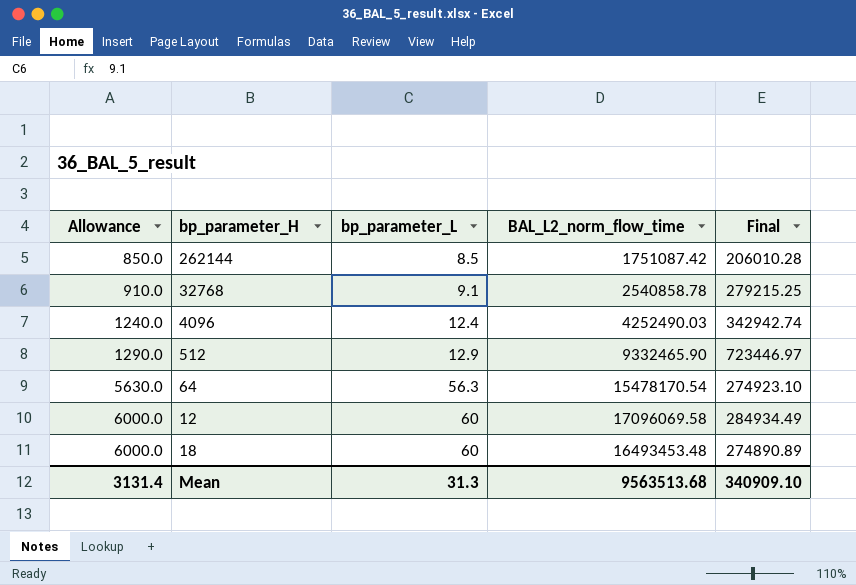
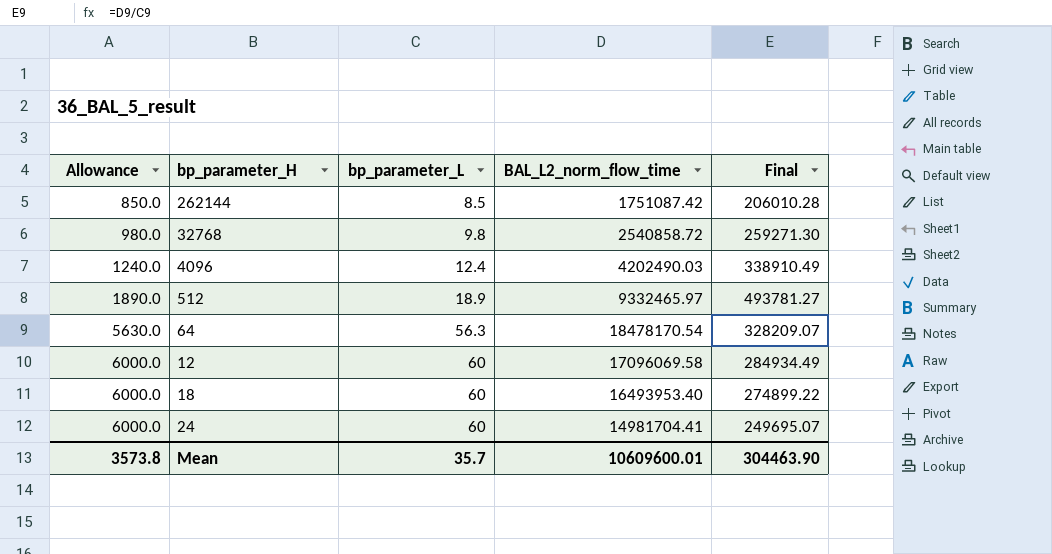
32768 | Allowance: 910.0 -> 980.0
32768 | bp_parameter_L: 9.1 -> 9.8
32768 | BAL_L2_norm_flow_time: 2540858.78 -> 2540858.72
32768 | Final: 279215.25 -> 259271.30
4096 | BAL_L2_norm_flow_time: 4252490.03 -> 4202490.03
4096 | Final: 342942.74 -> 338910.49
512 | Allowance: 1290.0 -> 1890.0
512 | bp_parameter_L: 12.9 -> 18.9
512 | BAL_L2_norm_flow_time: 9332465.90 -> 9332465.97
512 | Final: 723446.97 -> 493781.27
64 | BAL_L2_norm_flow_time: 15478170.54 -> 18478170.54
64 | Final: 274923.10 -> 328209.07
18 | BAL_L2_norm_flow_time: 16493453.48 -> 16493953.40
18 | Final: 274890.89 -> 274899.22
row 24: none -> 6000.0 | 60 | 14981704.41 | 249695.07
Mean | Allowance: 3131.4 -> 3573.8
Mean | bp_parameter_L: 31.3 -> 35.7
Mean | BAL_L2_norm_flow_time: 9563513.68 -> 10609600.01
Mean | Final: 340909.10 -> 304463.90

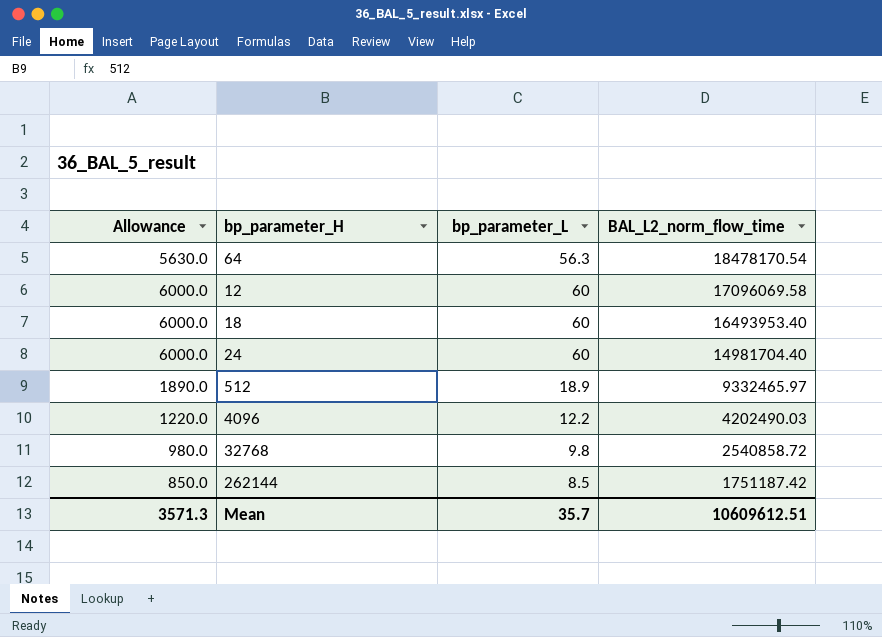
row order: Allowance ascending -> BAL_L2_norm_flow_time descending
column Final | formula: [BAL_L2_norm_flow_time] / [bp_parameter_L] -> none
24 | BAL_L2_norm_flow_time: 14981704.41 -> 14981704.40
4096 | Allowance: 1240.0 -> 1220.0
4096 | bp_parameter_L: 12.4 -> 12.2
262144 | BAL_L2_norm_flow_time: 1751087.42 -> 1751187.42
Mean | Allowance: 3573.8 -> 3571.3
Mean | BAL_L2_norm_flow_time: 10609600.01 -> 10609612.51

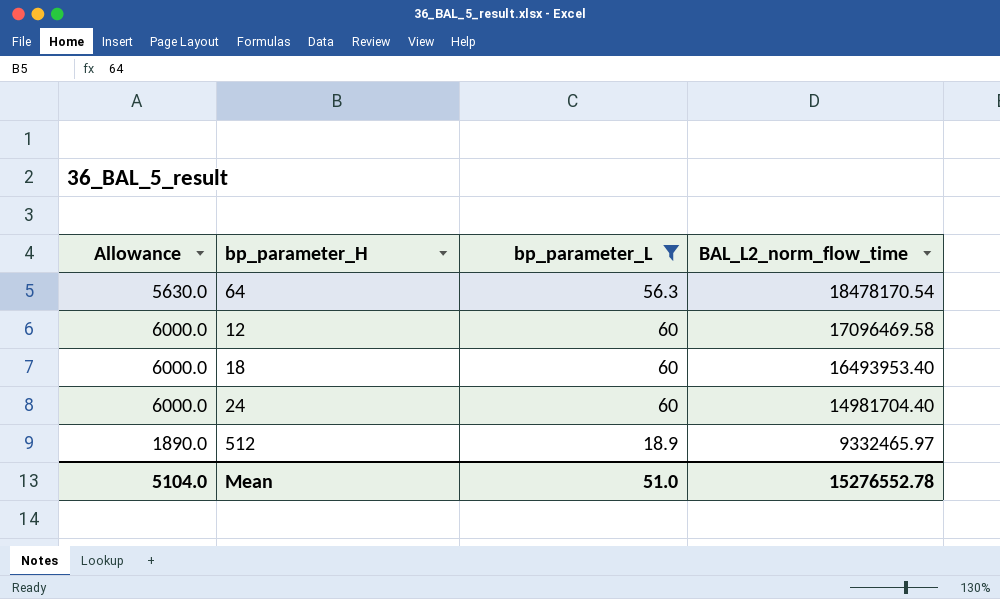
filter: none -> bp_parameter_L >= 18.9
12 | BAL_L2_norm_flow_time: 17096069.58 -> 17096469.58
Mean | Allowance: 3571.3 -> 5104.0
Mean | bp_parameter_L: 35.7 -> 51.0
Mean | BAL_L2_norm_flow_time: 10609612.51 -> 15276552.78

